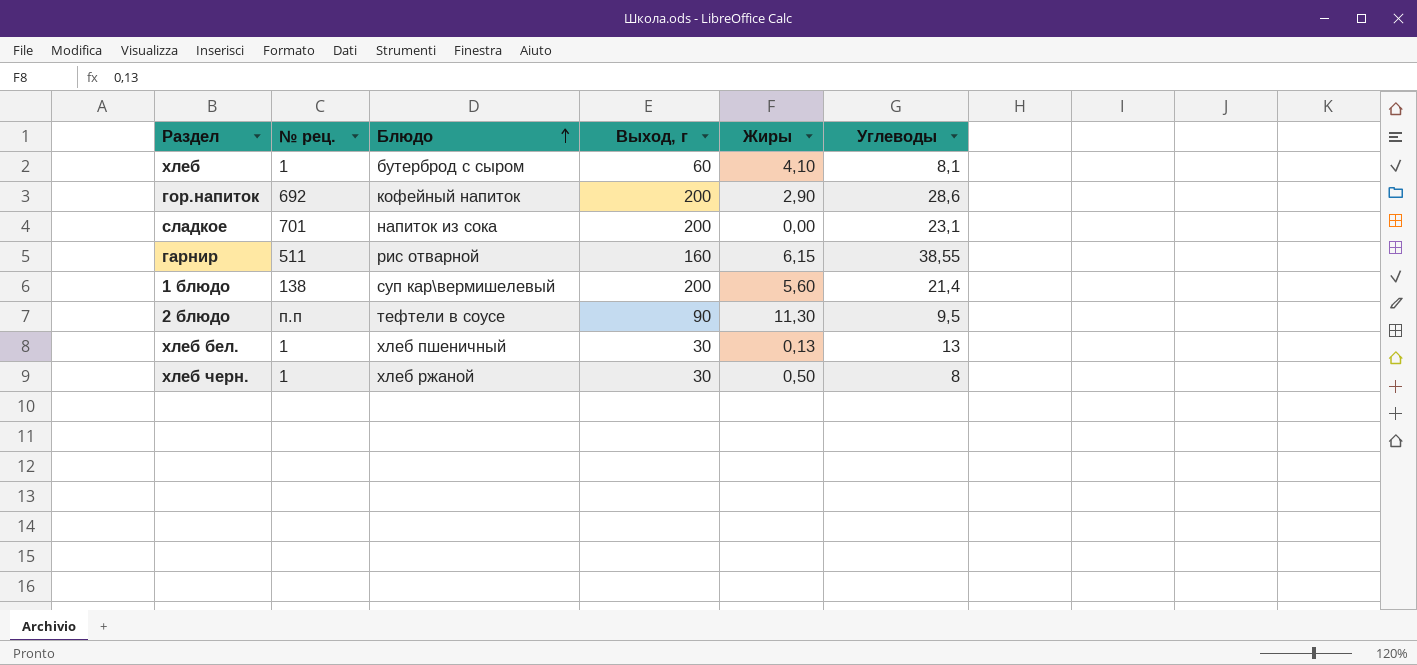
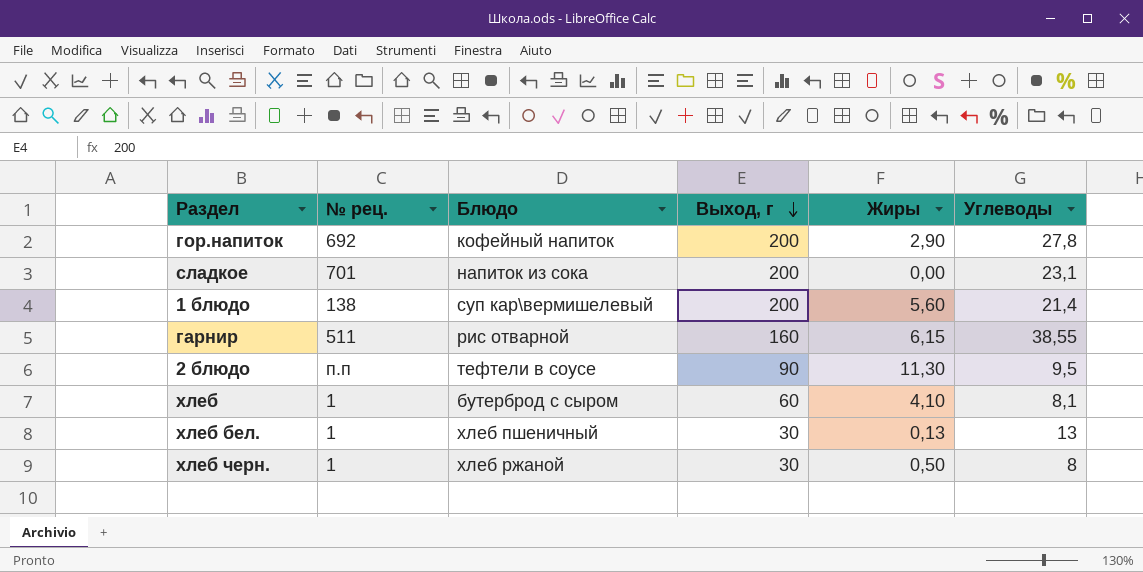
row order: Блюдо ascending -> Выход, г descending
гор.напиток | Углеводы: 28,6 -> 27,8

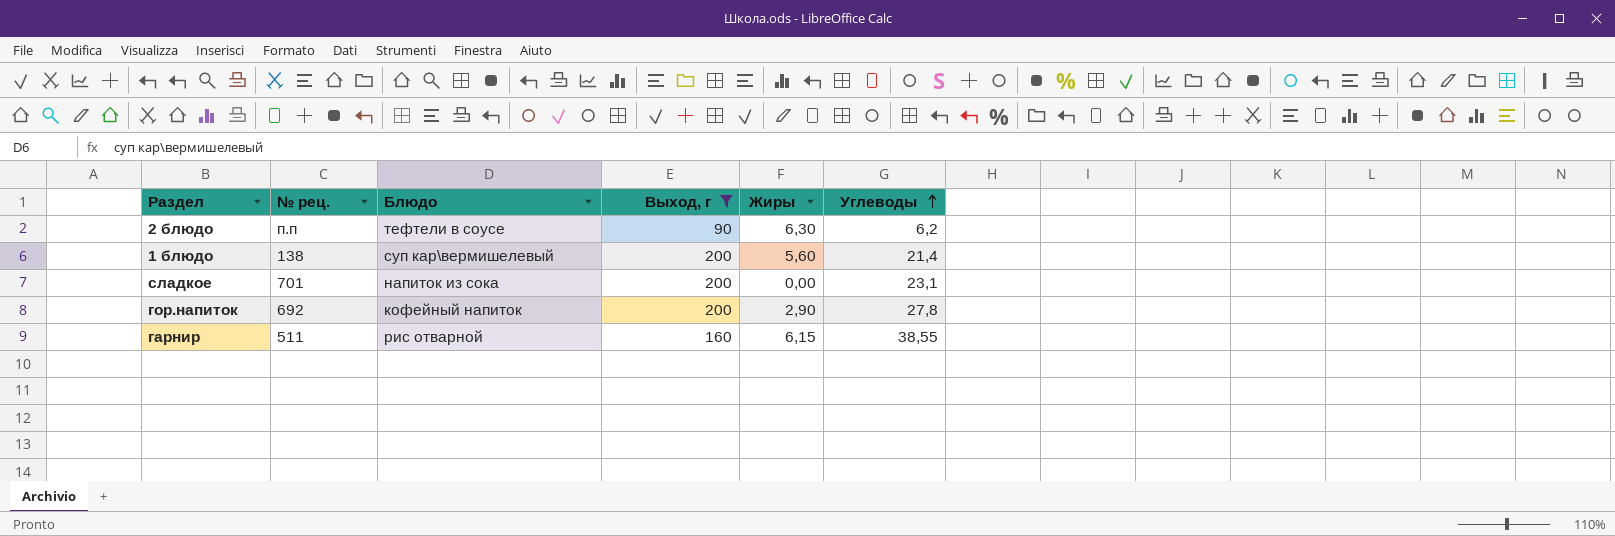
filter: none -> Выход, г >= 90
row order: Выход, г descending -> Углеводы ascending
2 блюдо | Жиры: 11,30 -> 6,30
2 блюдо | Углеводы: 9,5 -> 6,2

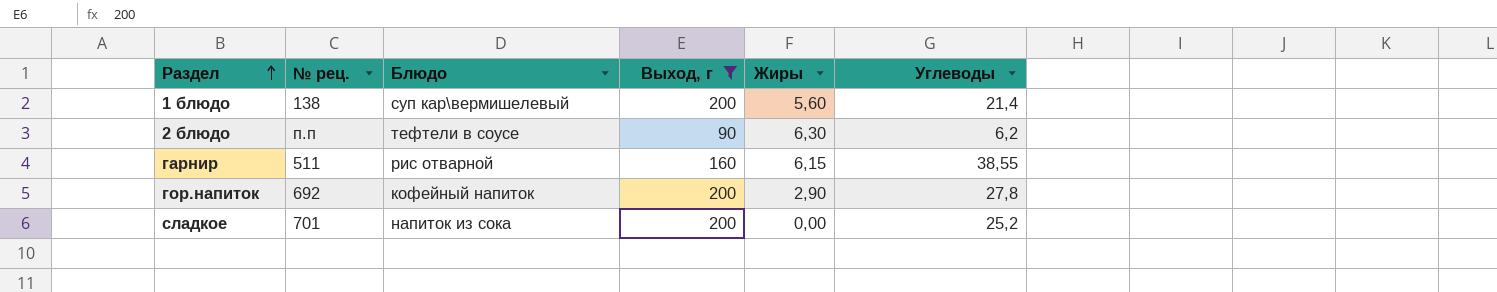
row order: Углеводы ascending -> Раздел ascending
сладкое | Углеводы: 23,1 -> 25,2

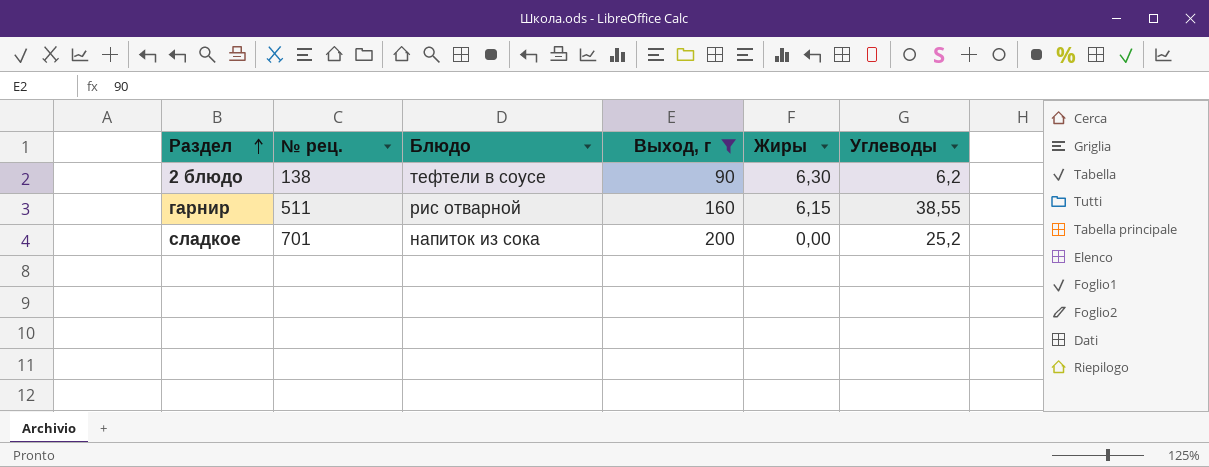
row 1 блюдо: 138 | суп кар\вермишелевый | 200 | 5,60 | 21,4 -> none
row гор.напиток: 692 | кофейный напиток | 200 | 2,90 | 27,8 -> none
2 блюдо | № рец.: п.п -> 138

